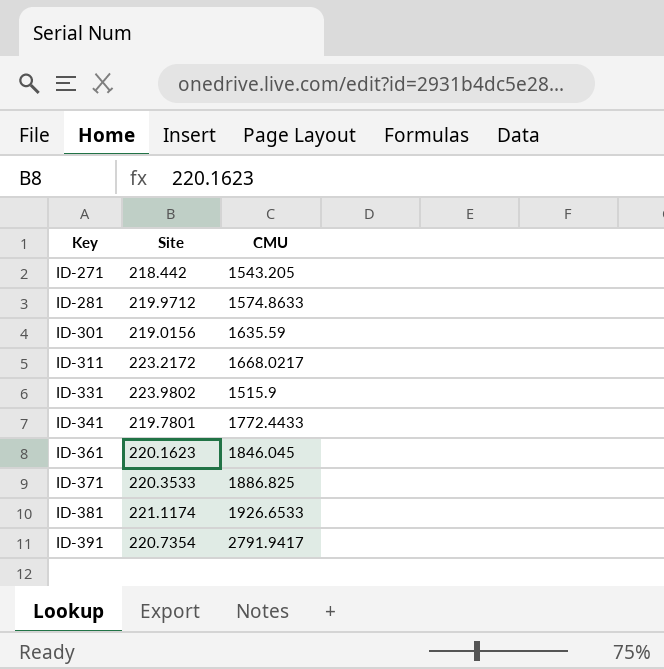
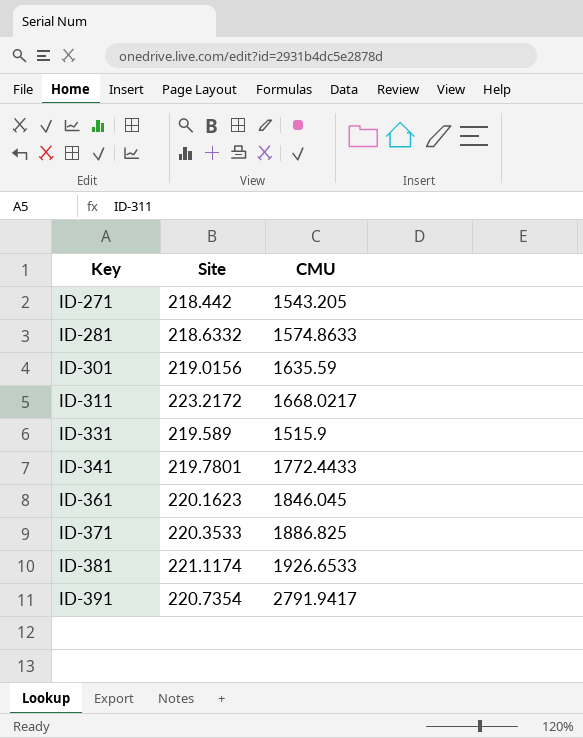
ID-281 | Site: 219.9712 -> 218.6332
ID-331 | Site: 223.9802 -> 219.589

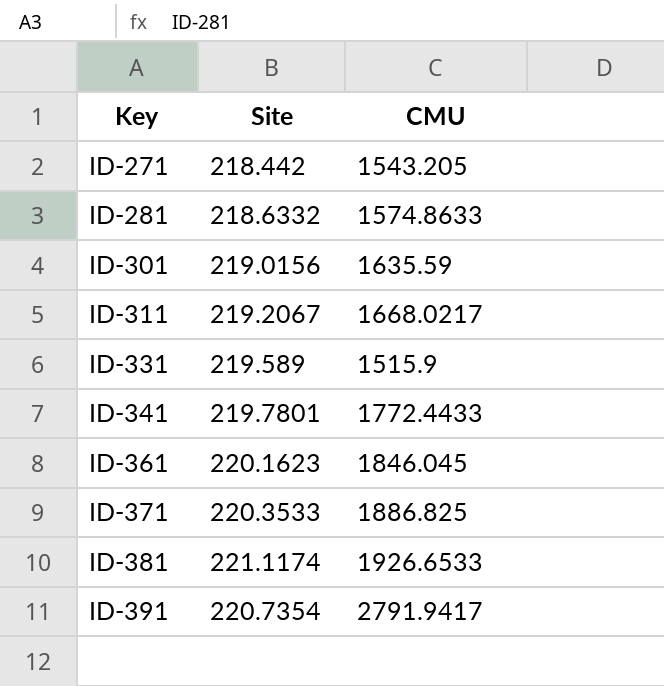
ID-311 | Site: 223.2172 -> 219.2067

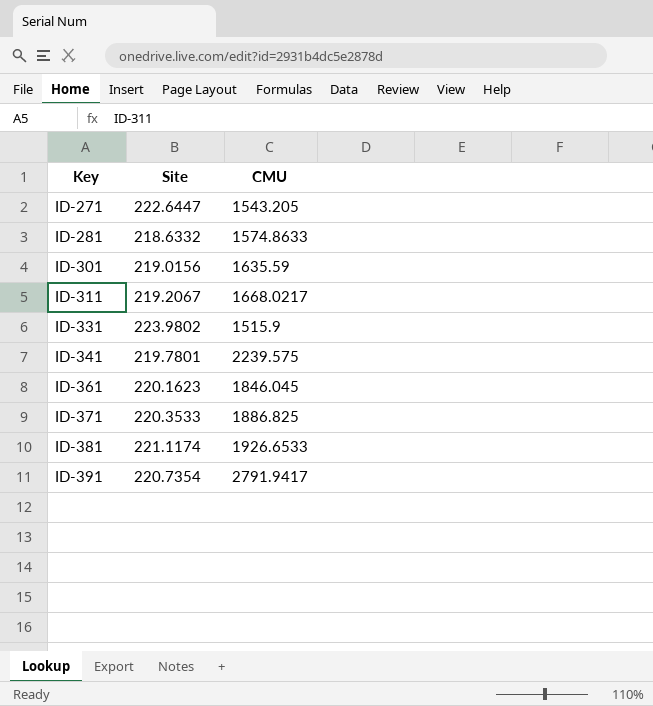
ID-271 | Site: 218.442 -> 222.6447
ID-331 | Site: 219.589 -> 223.9802
ID-341 | CMU: 1772.4433 -> 2239.575

